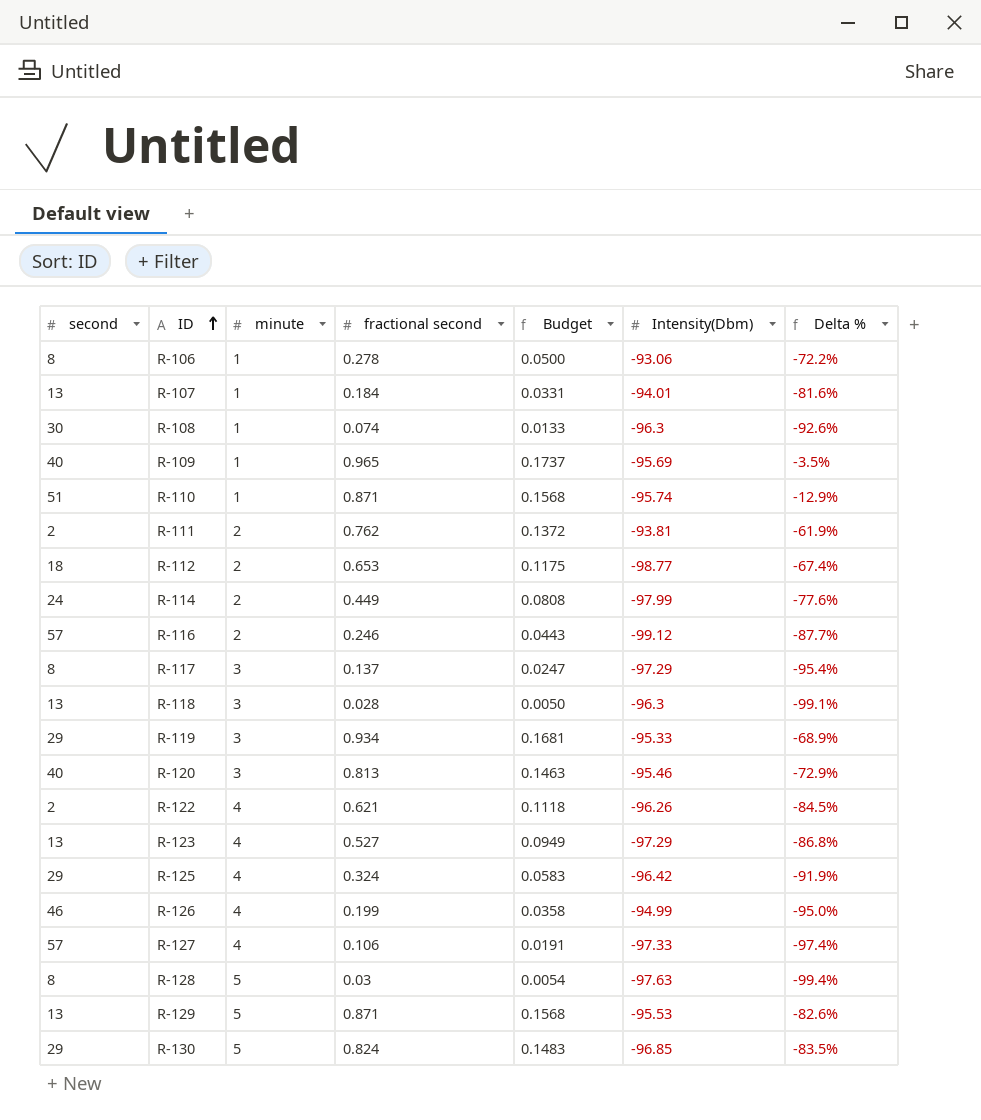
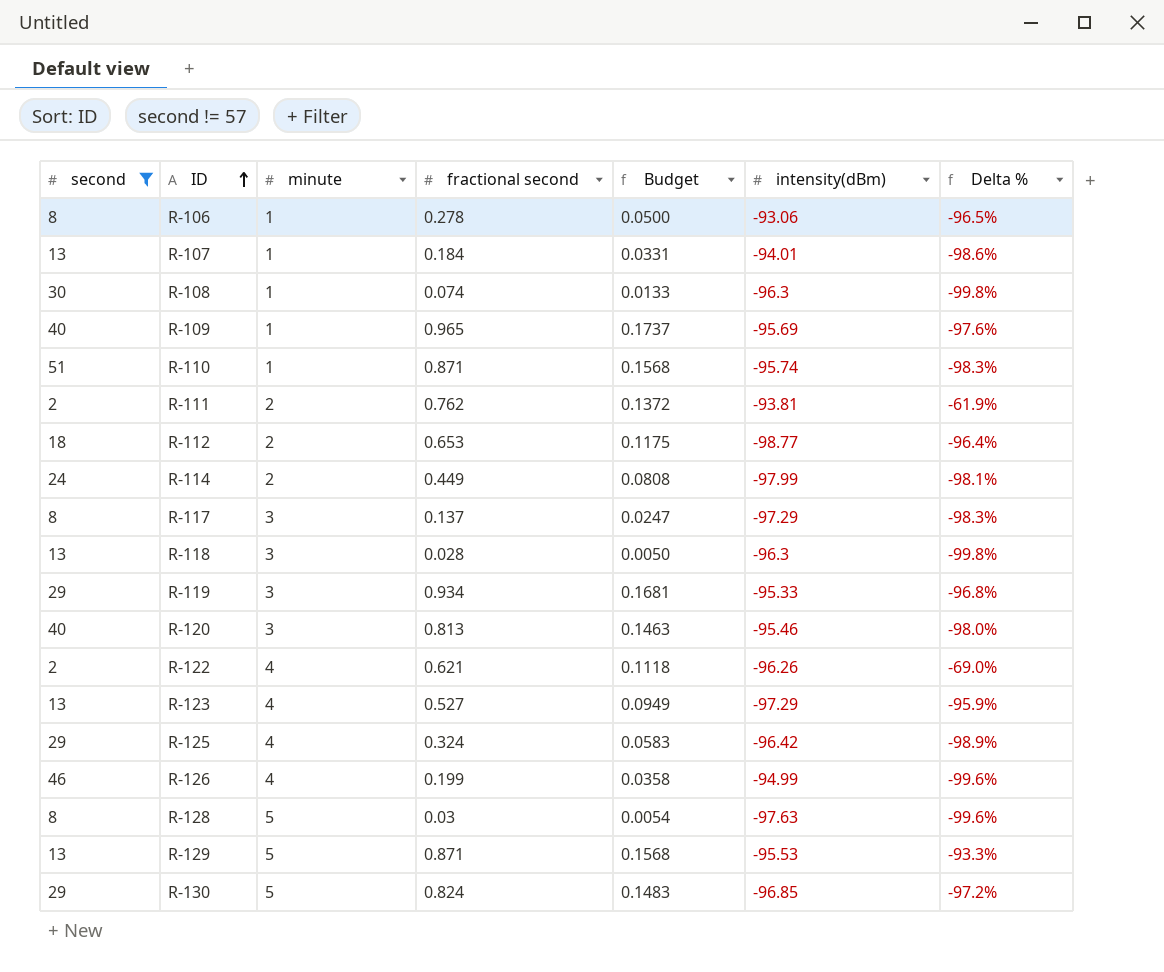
filter: none -> second != 57
column name: Intensity(Dbm) -> intensity(dBm)
column Delta % | formula: ([fractional second] - [minute]) / [minute] -> ([fractional second] - [second]) / [second]

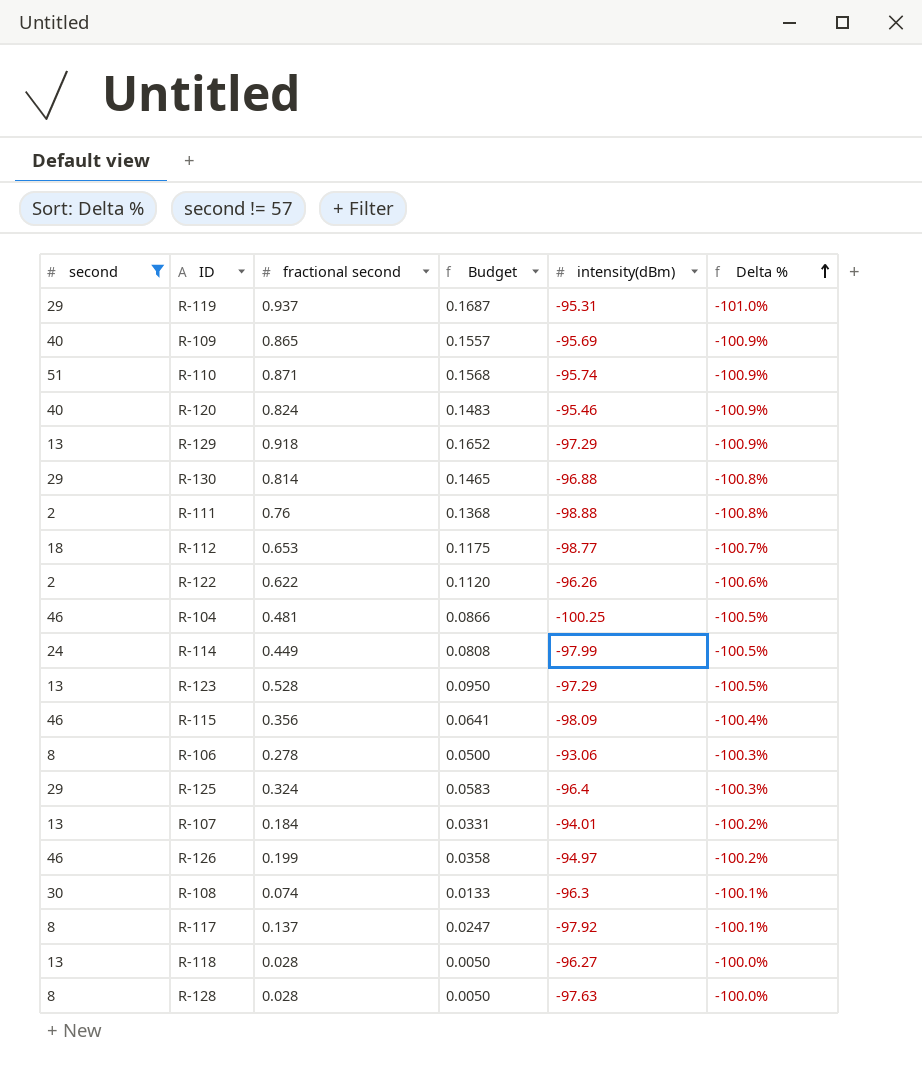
row order: ID ascending -> Delta % ascending
column minute | position: 3 -> none
column Delta % | formula: ([fractional second] - [second]) / [second] -> ([fractional second] - [intensity(dBm)]) / [intensity(dBm)]
R-119 | fractional second: 0.934 -> 0.937
R-119 | Budget: 0.1681 -> 0.1687
R-119 | intensity(dBm): -95.33 -> -95.31
R-109 | fractional second: 0.965 -> 0.865
R-109 | Budget: 0.1737 -> 0.1557
R-120 | fractional second: 0.813 -> 0.824
R-120 | Budget: 0.1463 -> 0.1483
R-129 | fractional second: 0.871 -> 0.918
R-129 | Budget: 0.1568 -> 0.1652
R-129 | intensity(dBm): -95.53 -> -97.29
R-130 | fractional second: 0.824 -> 0.814
R-130 | Budget: 0.1483 -> 0.1465
R-130 | intensity(dBm): -96.85 -> -96.88
R-111 | fractional second: 0.762 -> 0.76
R-111 | Budget: 0.1372 -> 0.1368
R-111 | intensity(dBm): -93.81 -> -98.88
R-122 | fractional second: 0.621 -> 0.622
R-122 | Budget: 0.1118 -> 0.1120
row R-104: none -> 46 | 0.481 | 0.0866 | -100.25 | -100.5%
R-123 | fractional second: 0.527 -> 0.528
R-123 | Budget: 0.0949 -> 0.0950
row R-115: none -> 46 | 0.356 | 0.0641 | -98.09 | -100.4%
R-125 | intensity(dBm): -96.42 -> -96.4
R-126 | intensity(dBm): -94.99 -> -94.97
R-117 | intensity(dBm): -97.29 -> -97.92
R-118 | intensity(dBm): -96.3 -> -96.27
R-128 | fractional second: 0.03 -> 0.028
R-128 | Budget: 0.0054 -> 0.0050

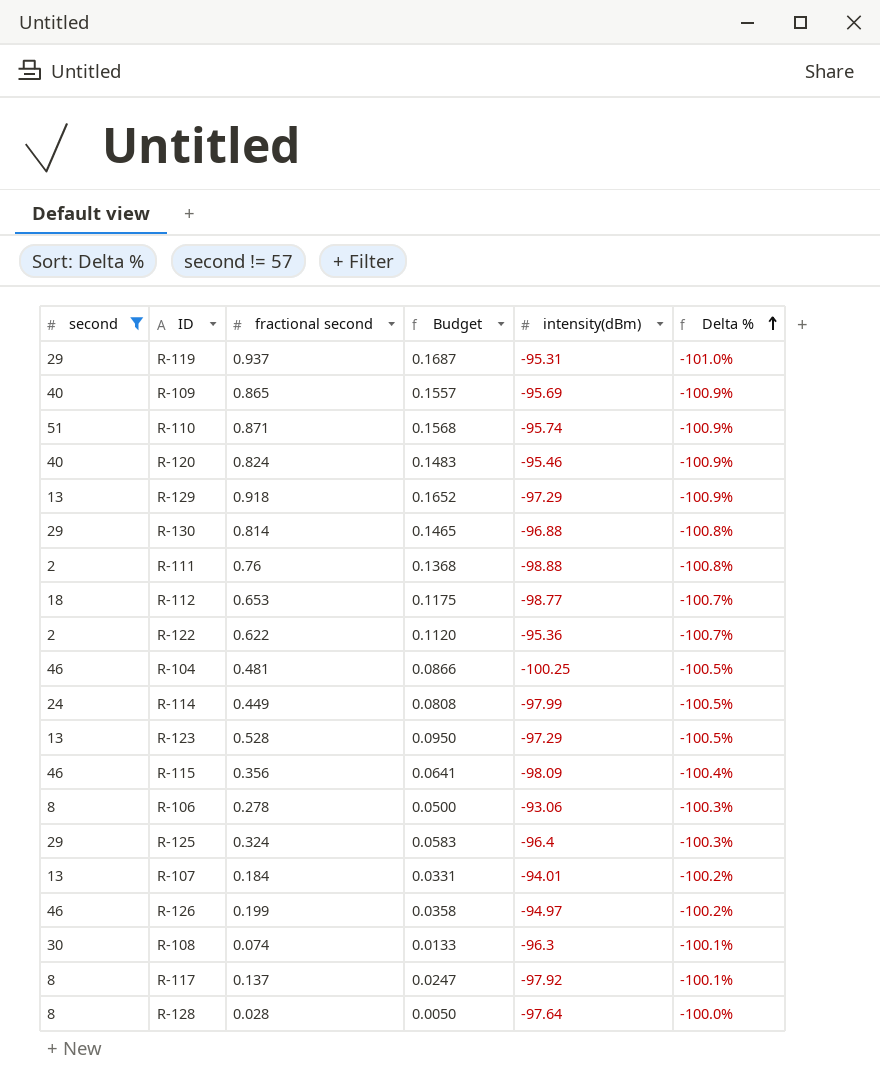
row R-118: 13 | 0.028 | 0.0050 | -96.27 | -100.0% -> none
R-122 | intensity(dBm): -96.26 -> -95.36
R-122 | Delta %: -100.6% -> -100.7%
R-128 | intensity(dBm): -97.63 -> -97.64

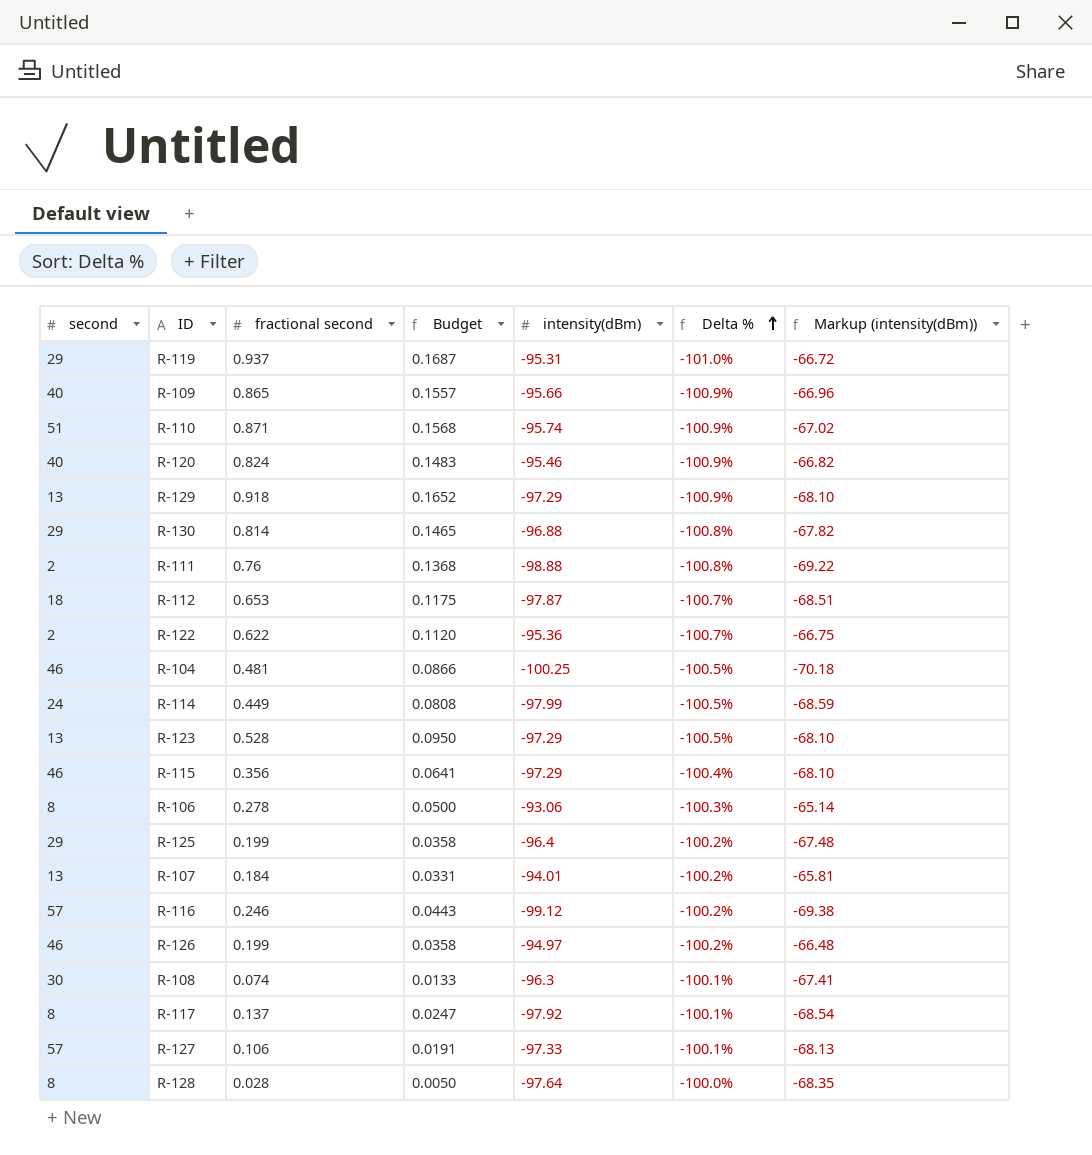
filter: second != 57 -> none
column Markup (intensity(dBm)) | formula: none -> [intensity(dBm)] * 0.7
R-109 | intensity(dBm): -95.69 -> -95.66
R-112 | intensity(dBm): -98.77 -> -97.87
R-115 | intensity(dBm): -98.09 -> -97.29
R-125 | fractional second: 0.324 -> 0.199
R-125 | Budget: 0.0583 -> 0.0358
R-125 | Delta %: -100.3% -> -100.2%

